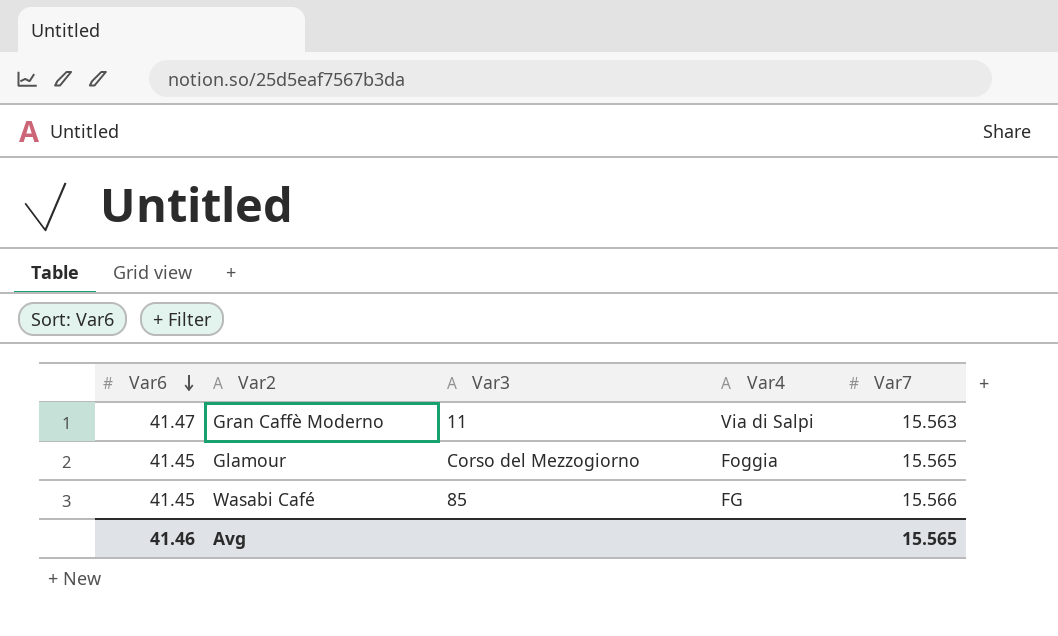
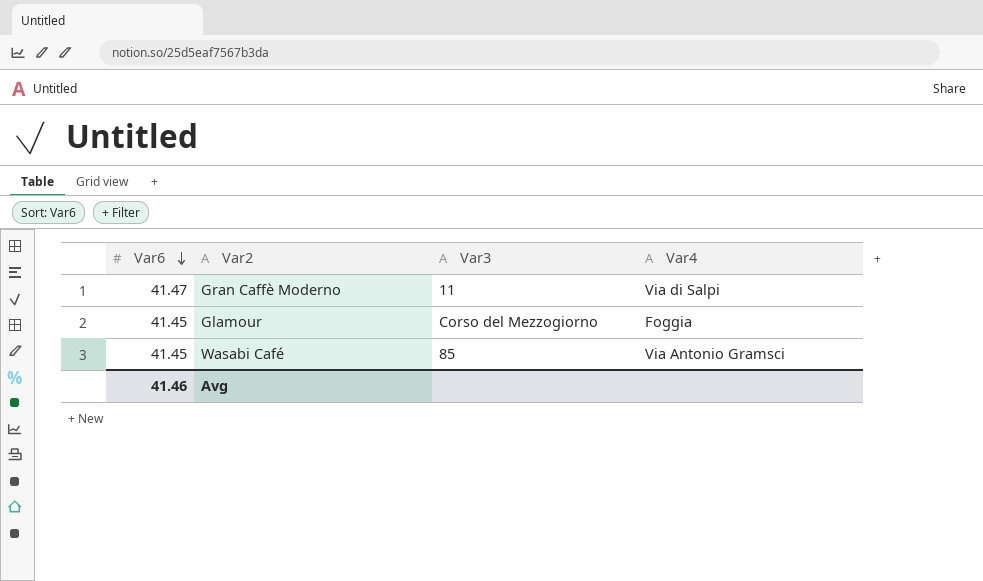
column Var7 | position: 5 -> none
Wasabi Café | Var4: FG -> Via Antonio Gramsci

